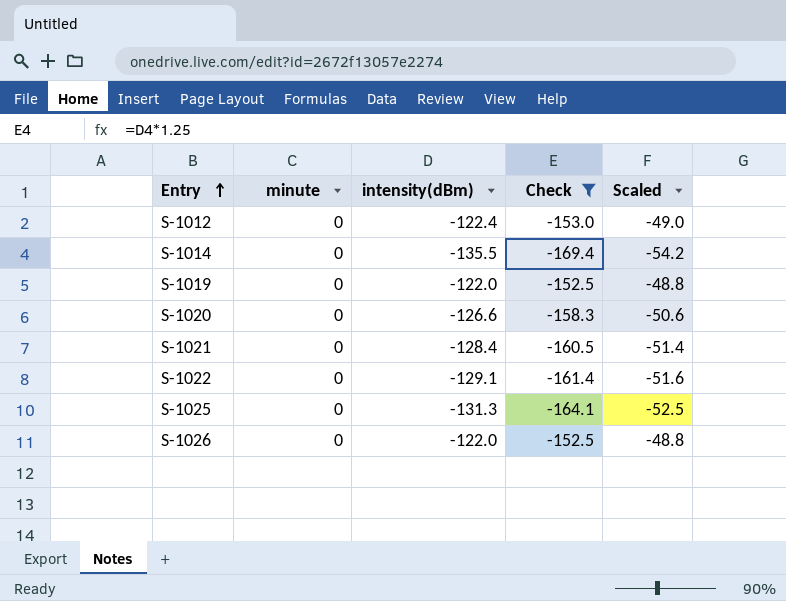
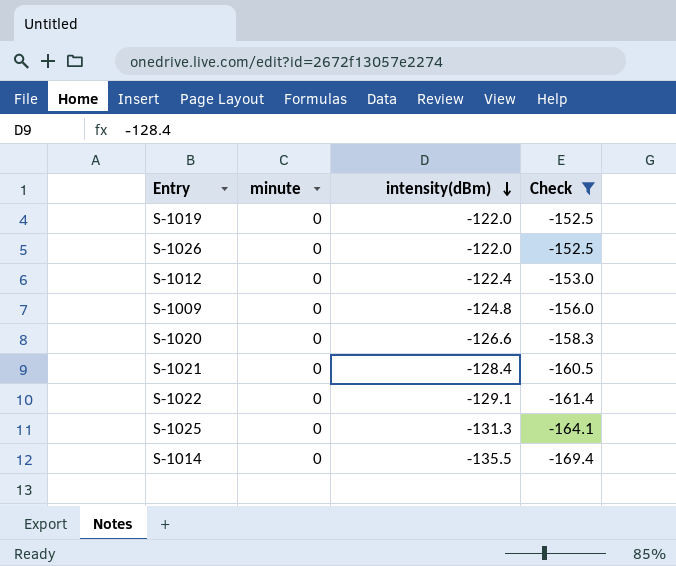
row order: Entry ascending -> intensity(dBm) descending
column Scaled | formula: [intensity(dBm)] * 0.4 -> none
row S-1009: none -> 0 | -124.8 | -156.0

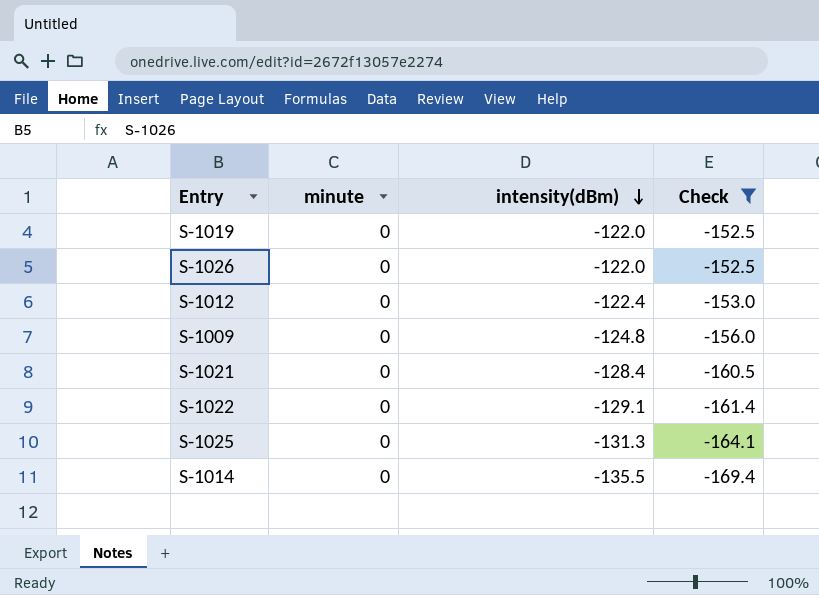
row S-1020: 0 | -126.6 | -158.3 -> none

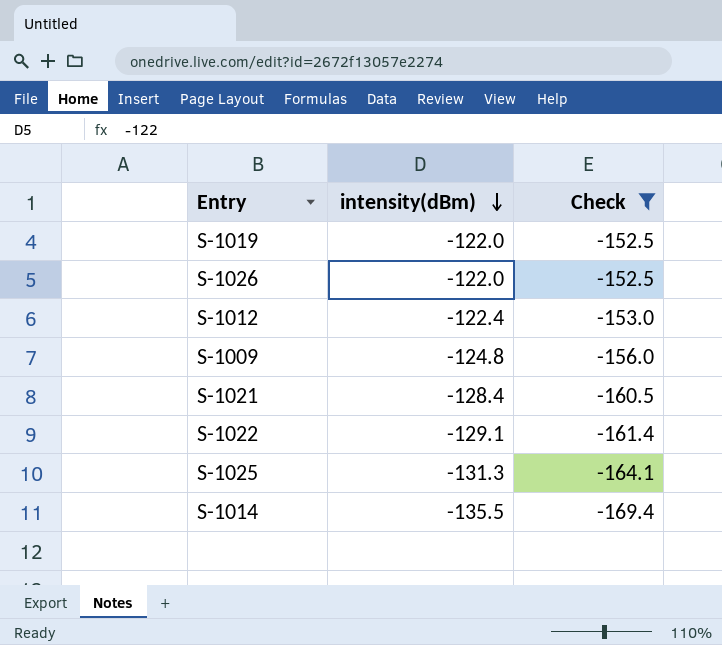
column minute | position: 2 -> none

